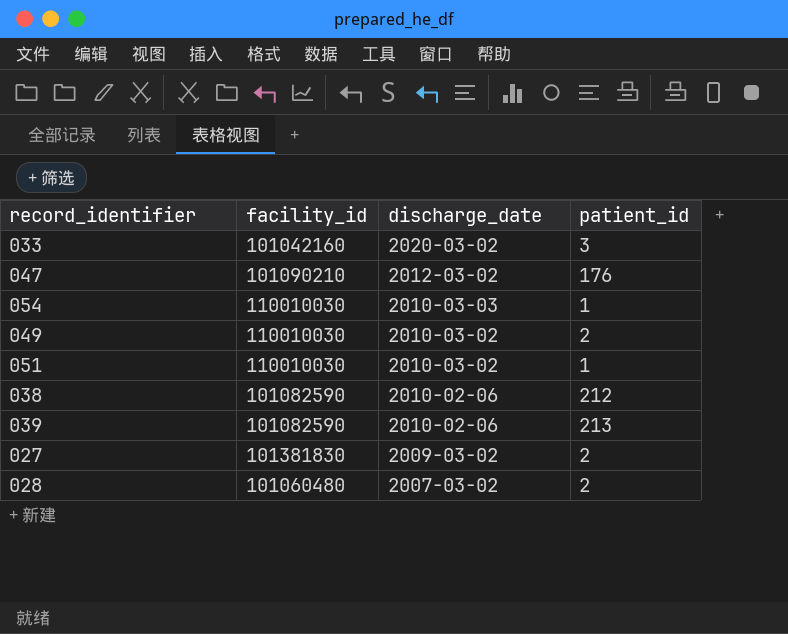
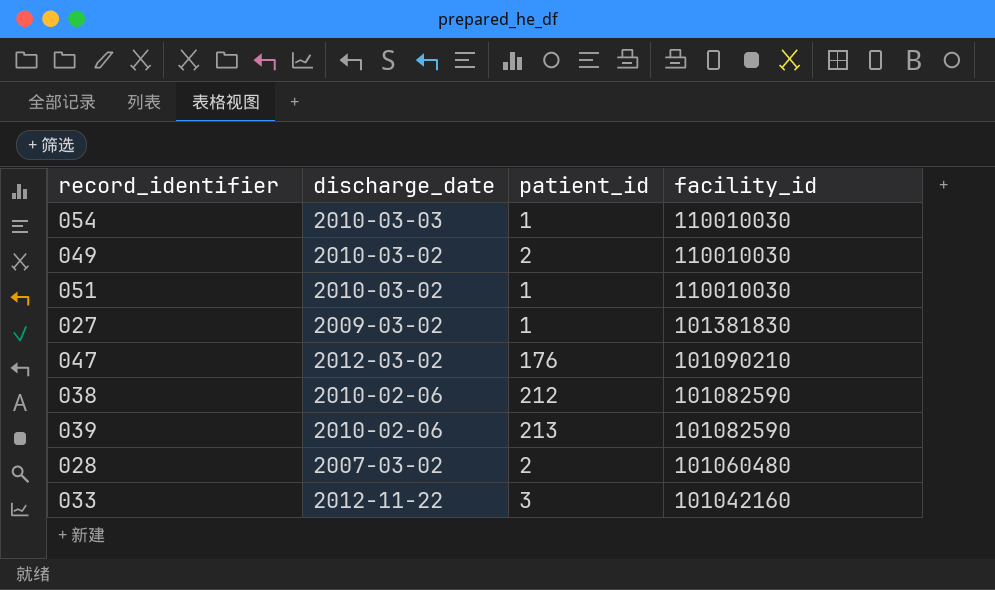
row order: discharge_date descending -> facility_id descending
column facility_id | position: 2 -> 4
027 | patient_id: 2 -> 1
033 | discharge_date: 2020-03-02 -> 2012-11-22

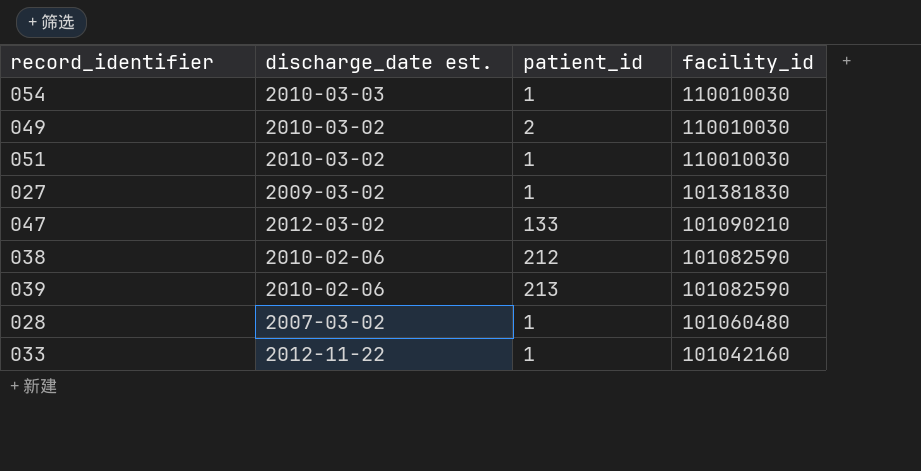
column name: discharge_date -> discharge_date est.
047 | patient_id: 176 -> 133
028 | patient_id: 2 -> 1
033 | patient_id: 3 -> 1

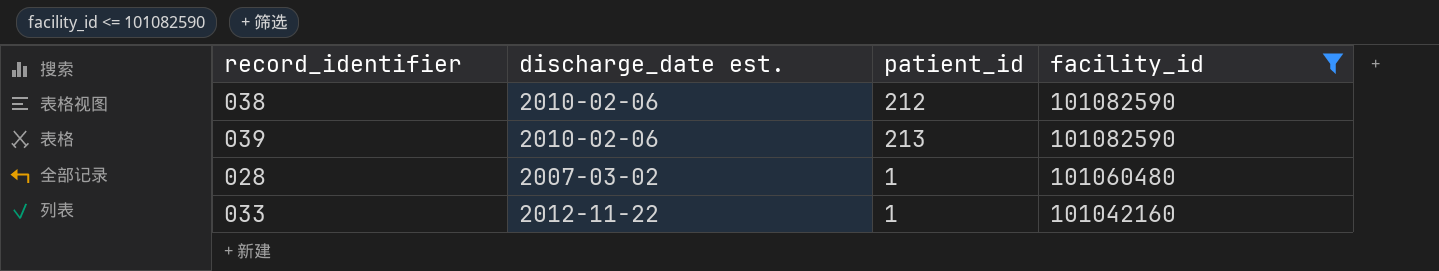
filter: none -> facility_id <= 101082590

